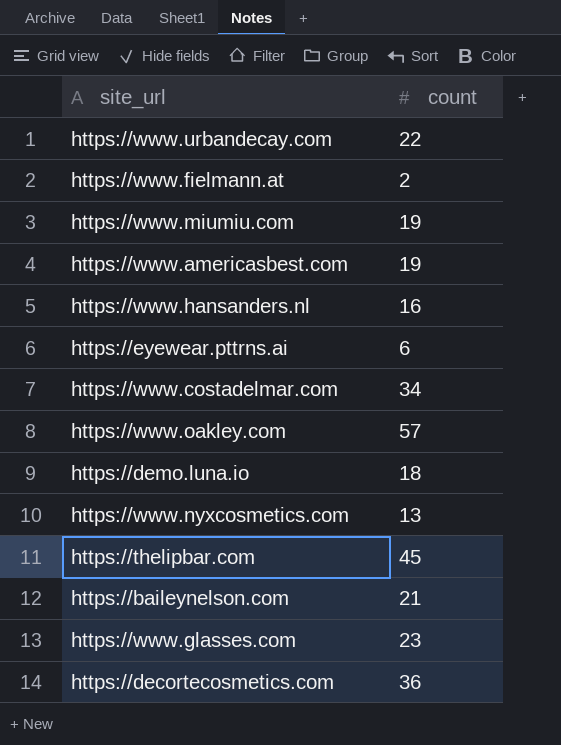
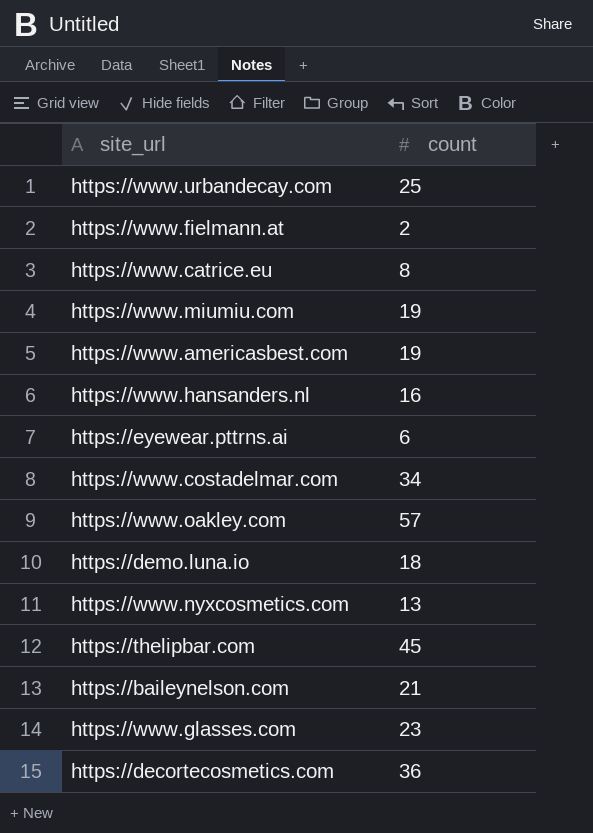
https://www.urbandecay.com | count: 22 -> 25
row https://www.catrice.eu: none -> 8

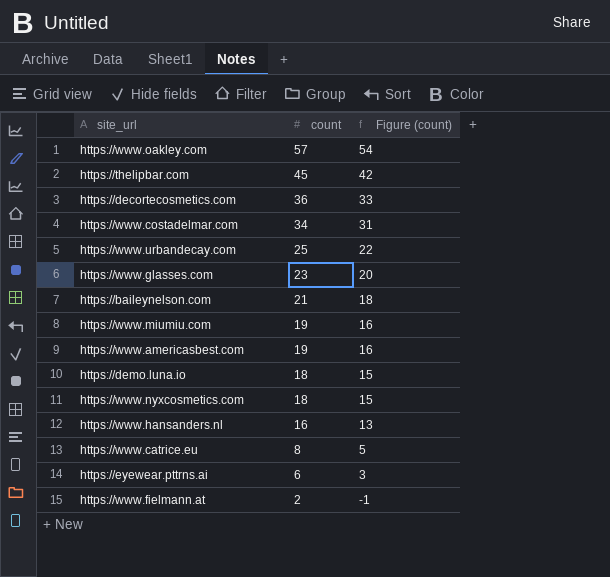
row order: none -> count descending
column Figure (count) | formula: none -> [count] - 3
https://www.nyxcosmetics.com | count: 13 -> 18

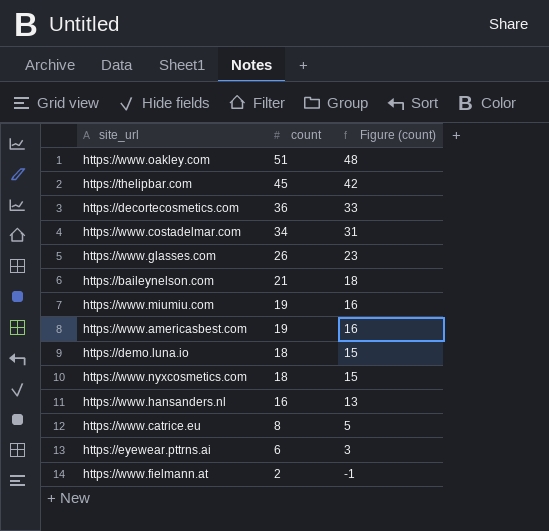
row https://www.urbandecay.com: 25 | 22 -> none
https://www.oakley.com | count: 57 -> 51
https://www.oakley.com | Figure (count): 54 -> 48
https://www.glasses.com | count: 23 -> 26
https://www.glasses.com | Figure (count): 20 -> 23

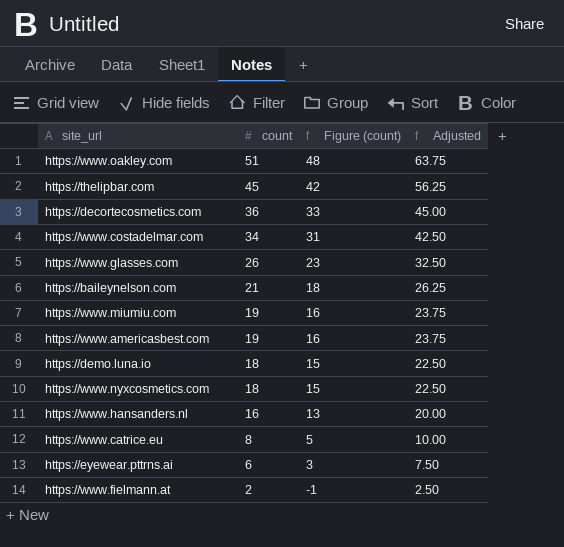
column Adjusted | formula: none -> [count] * 1.25

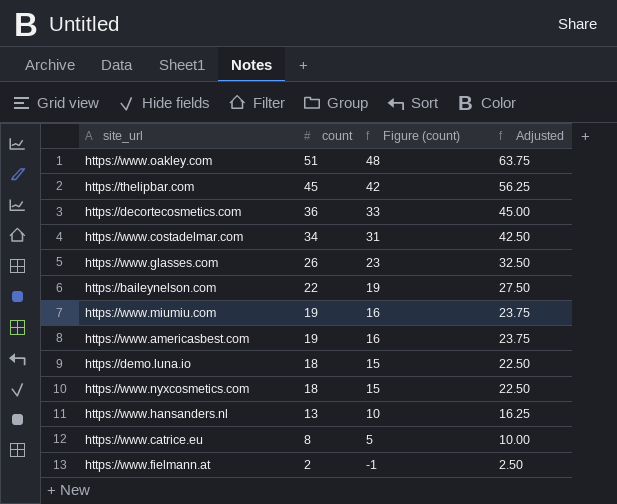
row https://eyewear.pttrns.ai: 6 | 3 | 7.50 -> none
https://baileynelson.com | count: 21 -> 22
https://baileynelson.com | Figure (count): 18 -> 19
https://baileynelson.com | Adjusted: 26.25 -> 27.50
https://www.hansanders.nl | count: 16 -> 13
https://www.hansanders.nl | Figure (count): 13 -> 10
https://www.hansanders.nl | Adjusted: 20.00 -> 16.25

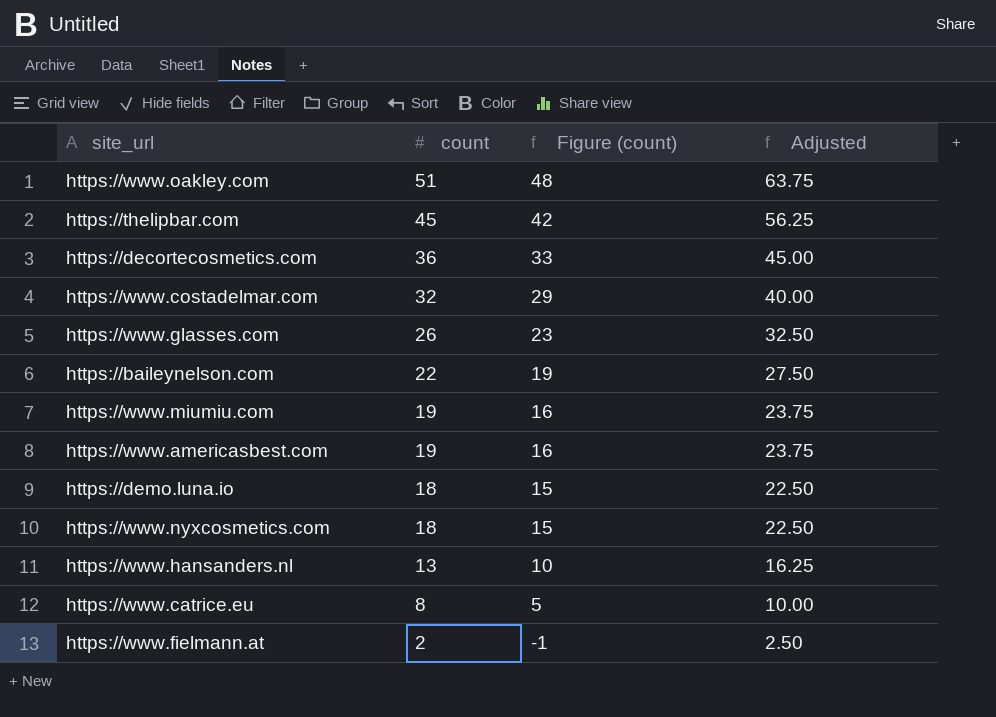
https://www.costadelmar.com | count: 34 -> 32
https://www.costadelmar.com | Figure (count): 31 -> 29
https://www.costadelmar.com | Adjusted: 42.50 -> 40.00

